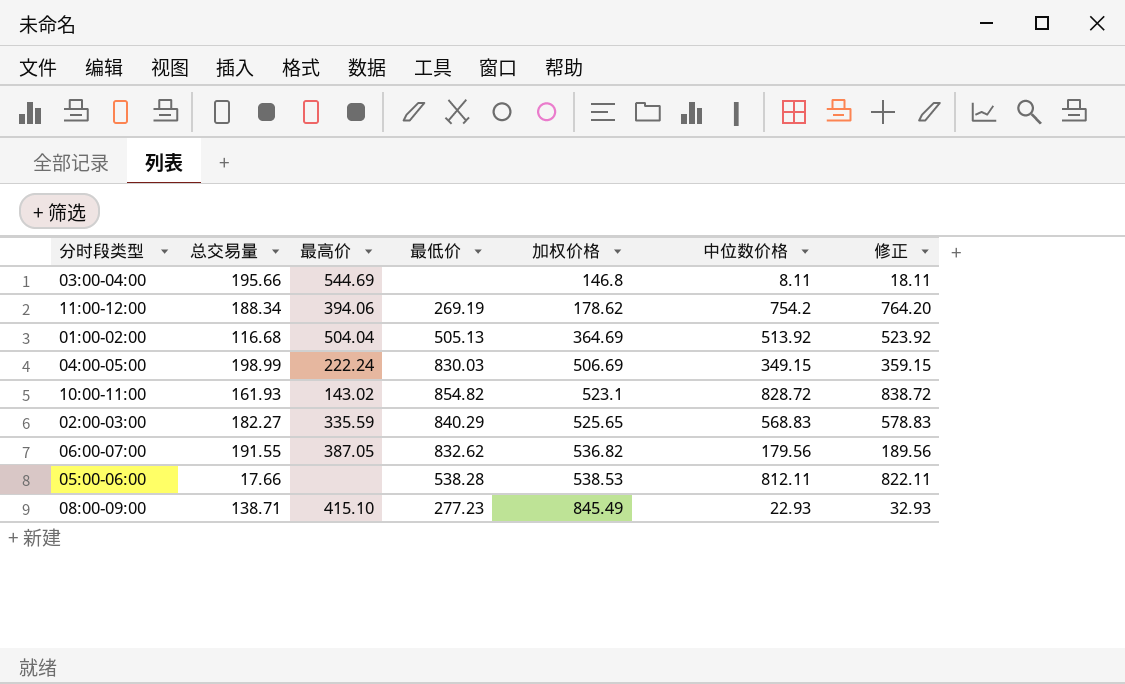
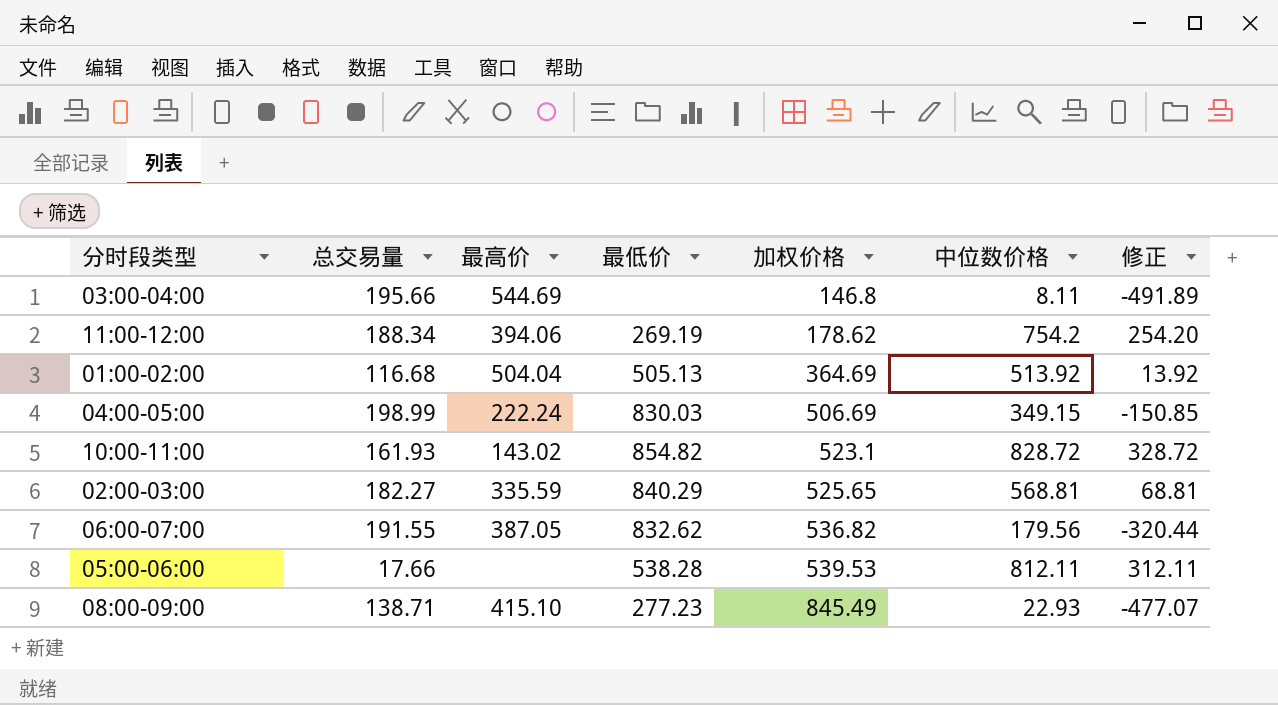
column 修正 | formula: [中位数价格] + 10 -> [中位数价格] - 500
02:00-03:00 | 中位数价格: 568.83 -> 568.81
05:00-06:00 | 加权价格: 538.53 -> 539.53

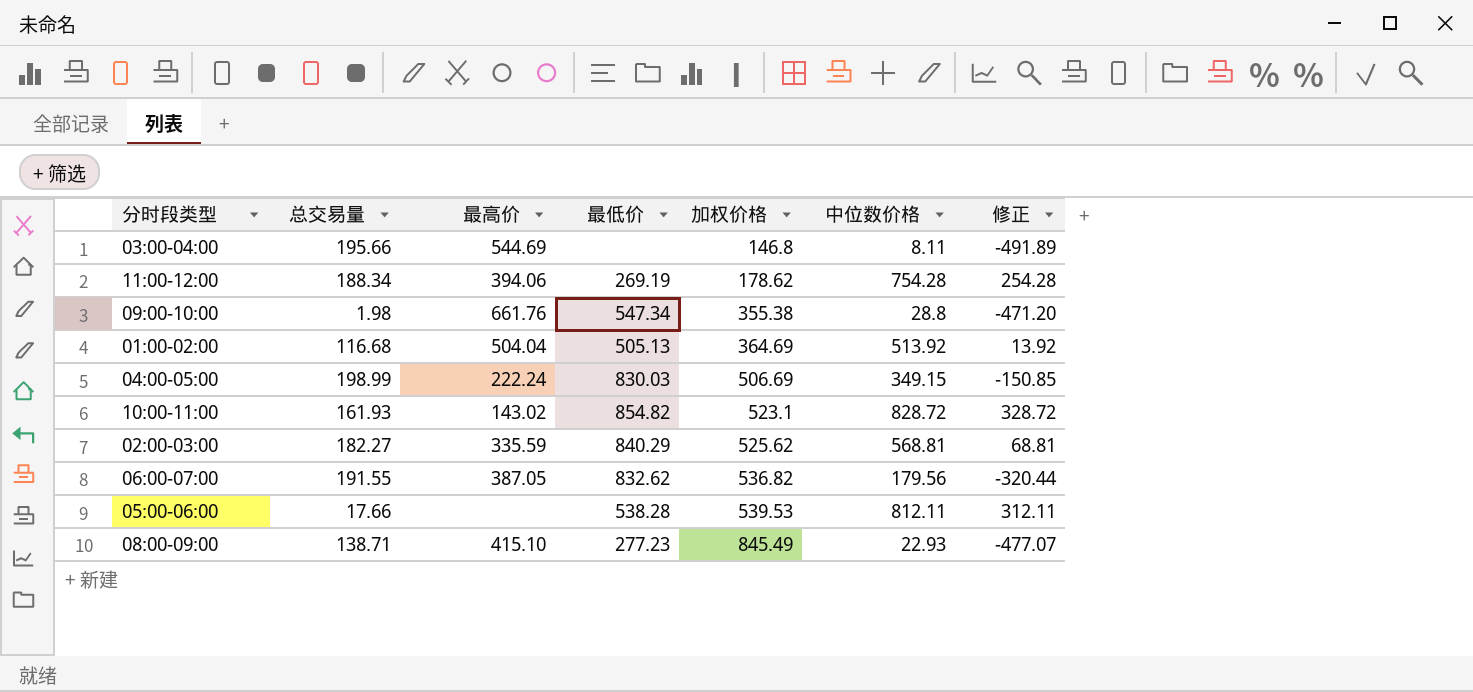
11:00-12:00 | 中位数价格: 754.2 -> 754.28
11:00-12:00 | 修正: 254.20 -> 254.28
row 09:00-10:00: none -> 1.98 | 661.76 | 547.34 | 355.38 | 28.8 | -471.20
02:00-03:00 | 加权价格: 525.65 -> 525.62

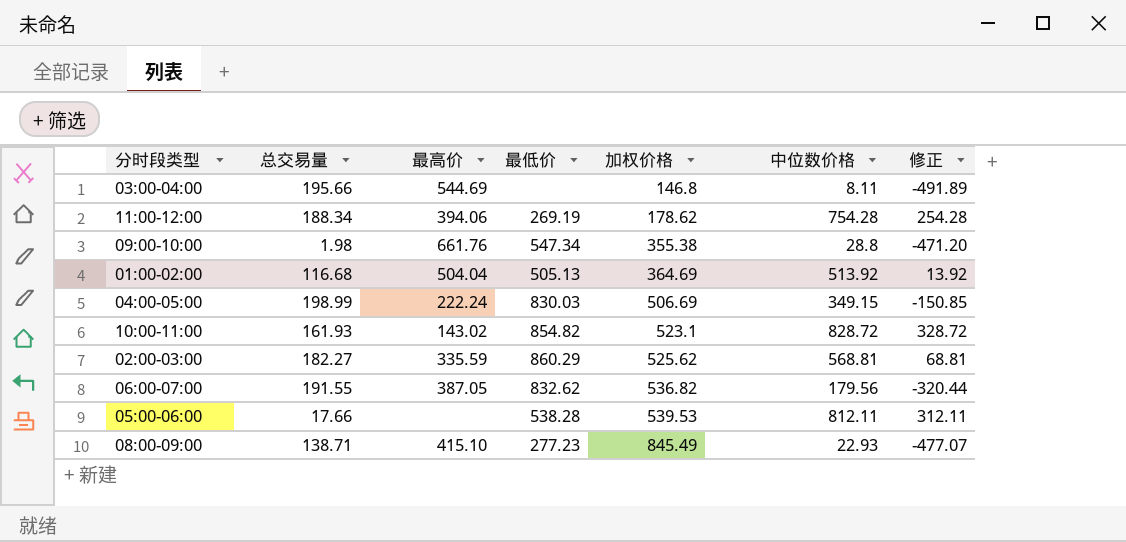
02:00-03:00 | 最低价: 840.29 -> 860.29

